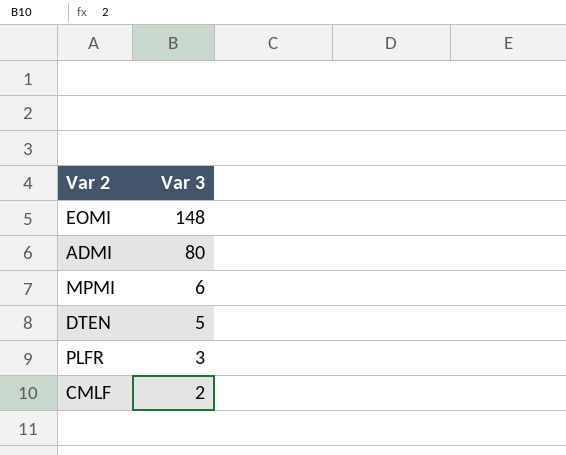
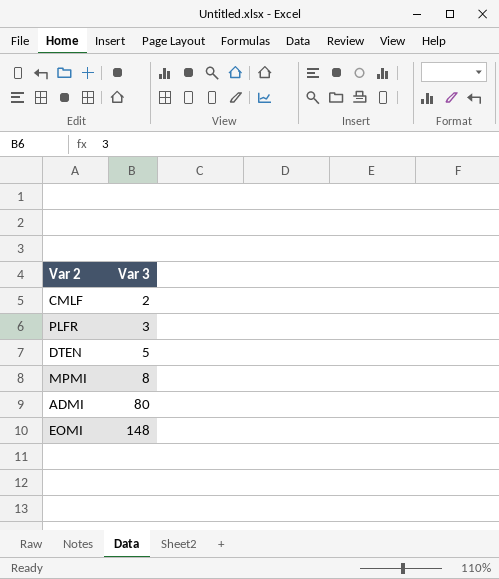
row order: Var 3 descending -> Var 3 ascending
MPMI | Var 3: 6 -> 8

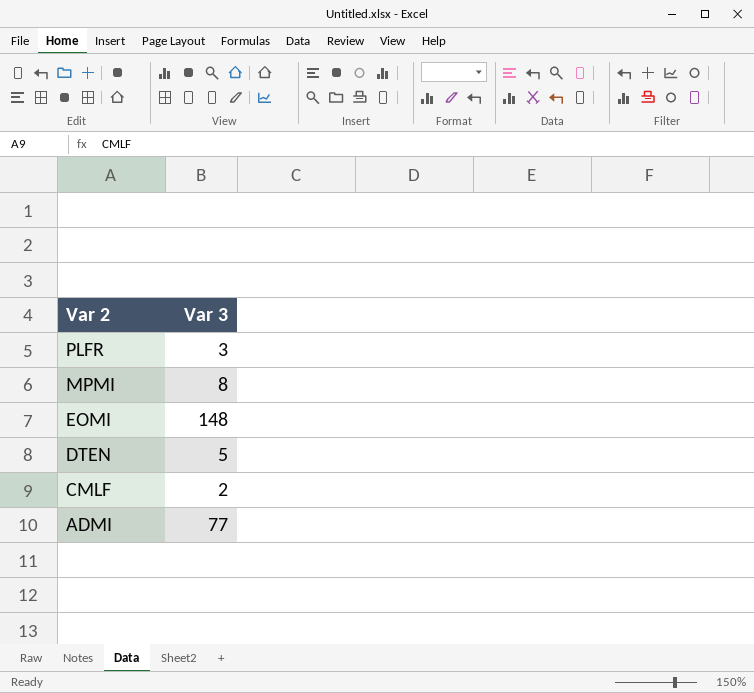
row order: Var 3 ascending -> Var 2 descending
ADMI | Var 3: 80 -> 77

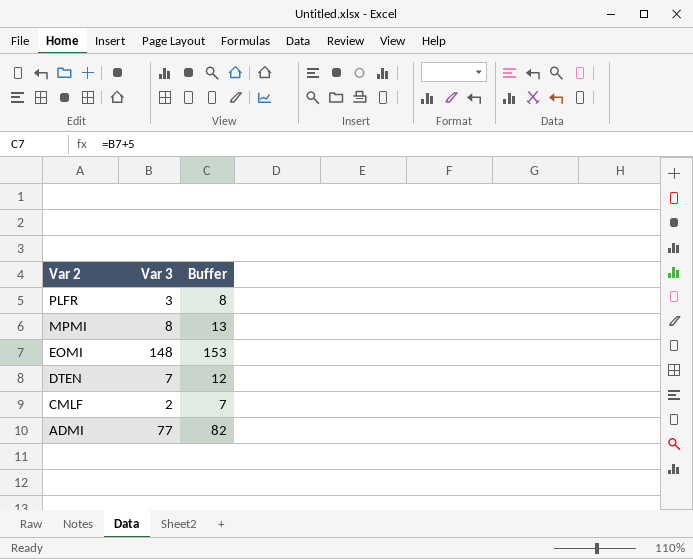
column Buffer | formula: none -> [Var 3] + 5
DTEN | Var 3: 5 -> 7

